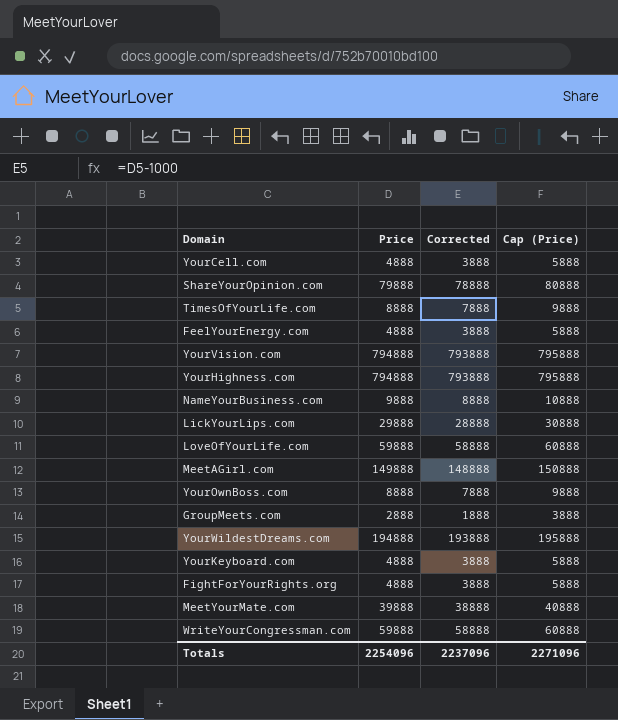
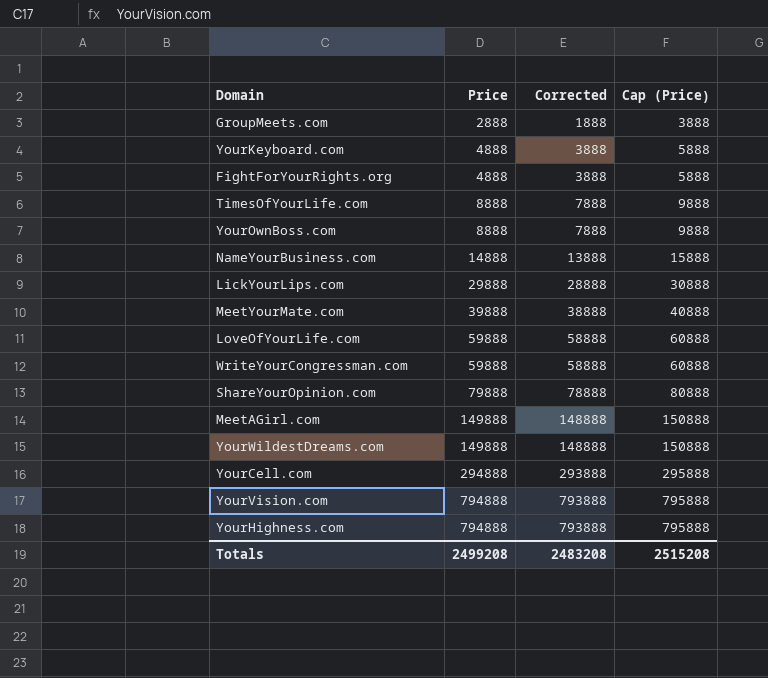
row order: none -> Price ascending
row FeelYourEnergy.com: 4888 | 3888 | 5888 -> none
NameYourBusiness.com | Price: 9888 -> 14888
NameYourBusiness.com | Corrected: 8888 -> 13888
NameYourBusiness.com | Cap (Price): 10888 -> 15888
YourWildestDreams.com | Price: 194888 -> 149888
YourWildestDreams.com | Corrected: 193888 -> 148888
YourWildestDreams.com | Cap (Price): 195888 -> 150888
YourCell.com | Price: 4888 -> 294888
YourCell.com | Corrected: 3888 -> 293888
YourCell.com | Cap (Price): 5888 -> 295888
Totals | Price: 2254096 -> 2499208
Totals | Corrected: 2237096 -> 2483208
Totals | Cap (Price): 2271096 -> 2515208

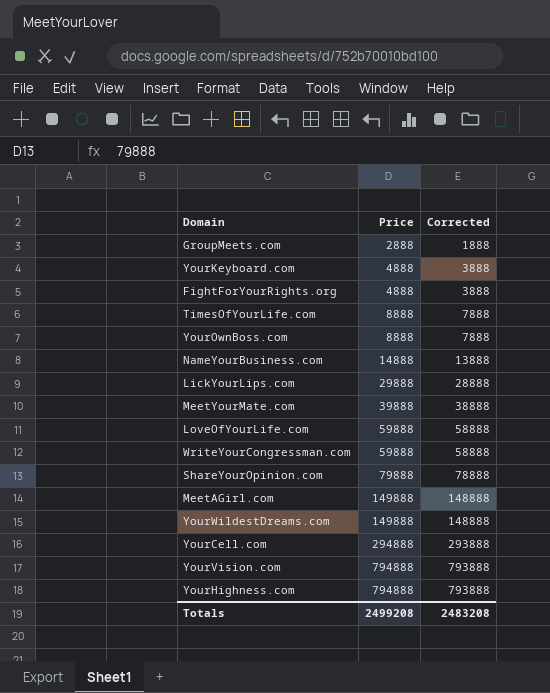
column Cap (Price) | formula: [Price] + 1000 -> none

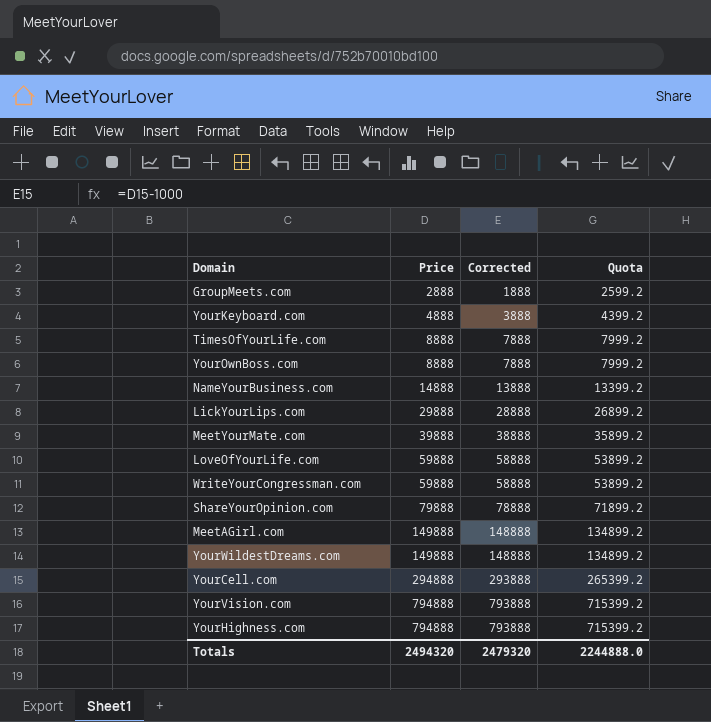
column Quota | formula: none -> [Price] * 0.9
row FightForYourRights.org: 4888 | 3888 -> none
Totals | Price: 2499208 -> 2494320
Totals | Corrected: 2483208 -> 2479320

